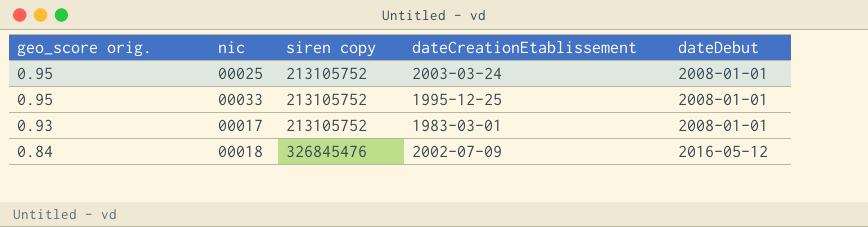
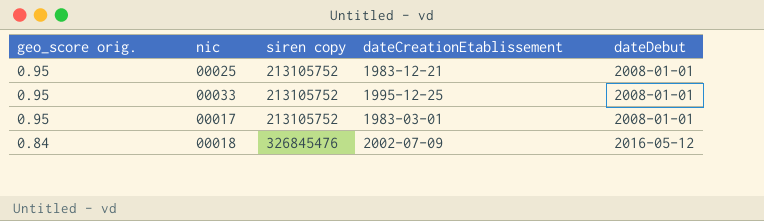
00025 | dateCreationEtablissement: 2003-03-24 -> 1983-12-21
00017 | geo_score orig.: 0.93 -> 0.95

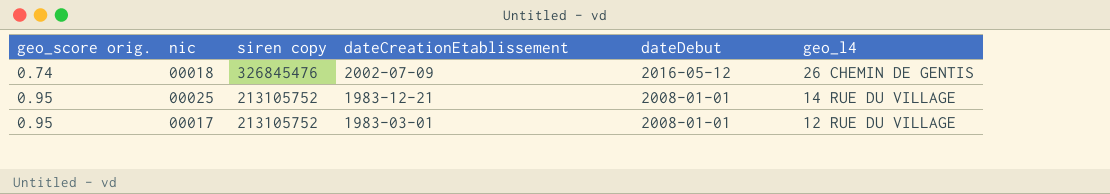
row order: geo_score orig. descending -> geo_score orig. ascending
column geo_l4 | position: none -> 6
row 00033: 0.95 | 213105752 | 1995-12-25 | 2008-01-01 -> none
00018 | geo_score orig.: 0.84 -> 0.74

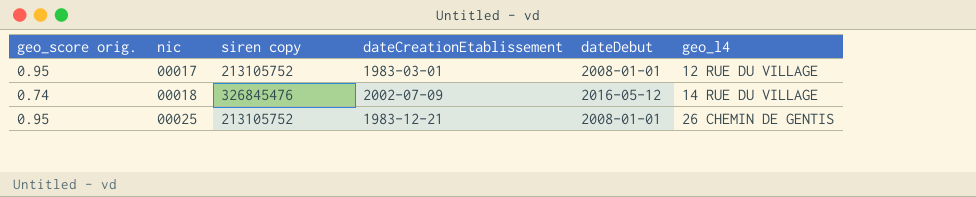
row order: geo_score orig. ascending -> nic ascending
00018 | geo_l4: 26 CHEMIN DE GENTIS -> 14 RUE DU VILLAGE
00025 | geo_l4: 14 RUE DU VILLAGE -> 26 CHEMIN DE GENTIS

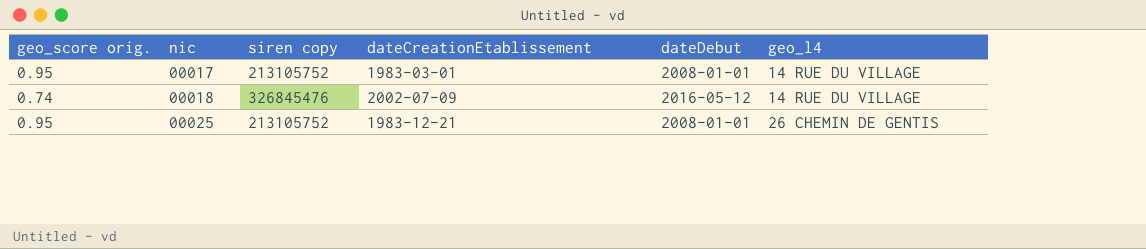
00017 | geo_l4: 12 RUE DU VILLAGE -> 14 RUE DU VILLAGE

